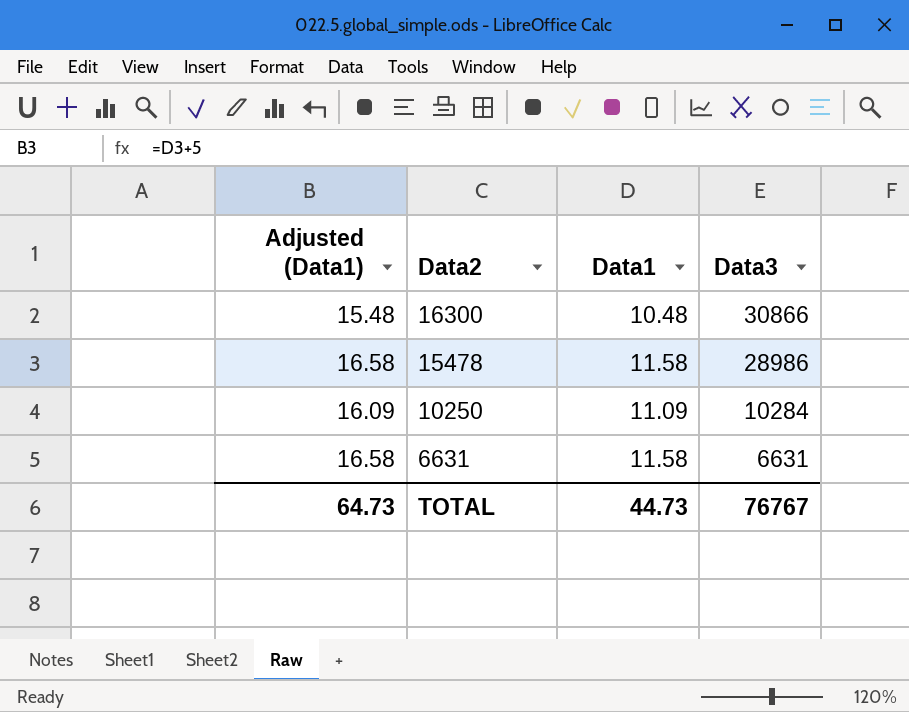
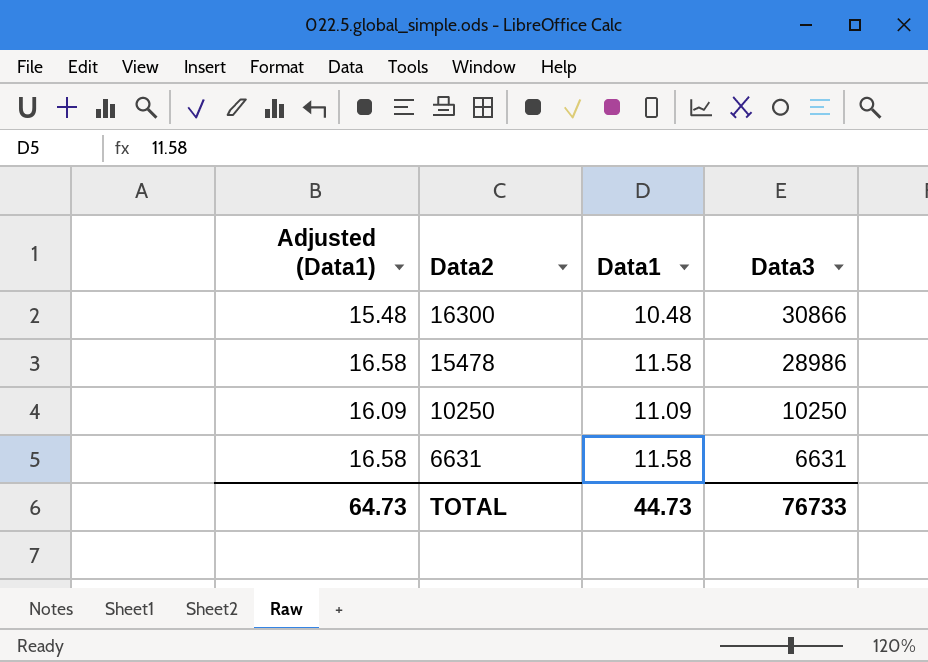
10250 | Data3: 10284 -> 10250
TOTAL | Data3: 76767 -> 76733

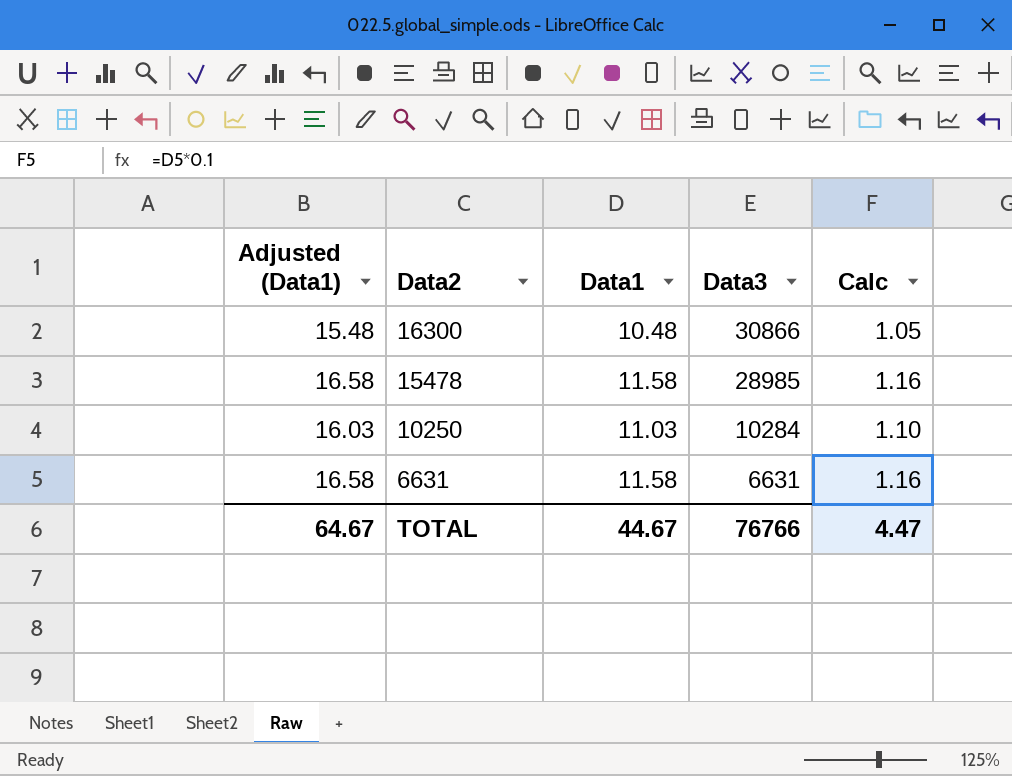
column Calc | formula: none -> [Data1] * 0.1
15478 | Data3: 28986 -> 28985
10250 | Adjusted (Data1): 16.09 -> 16.03
10250 | Data1: 11.09 -> 11.03
10250 | Data3: 10250 -> 10284
TOTAL | Adjusted (Data1): 64.73 -> 64.67
TOTAL | Data1: 44.73 -> 44.67
TOTAL | Data3: 76733 -> 76766

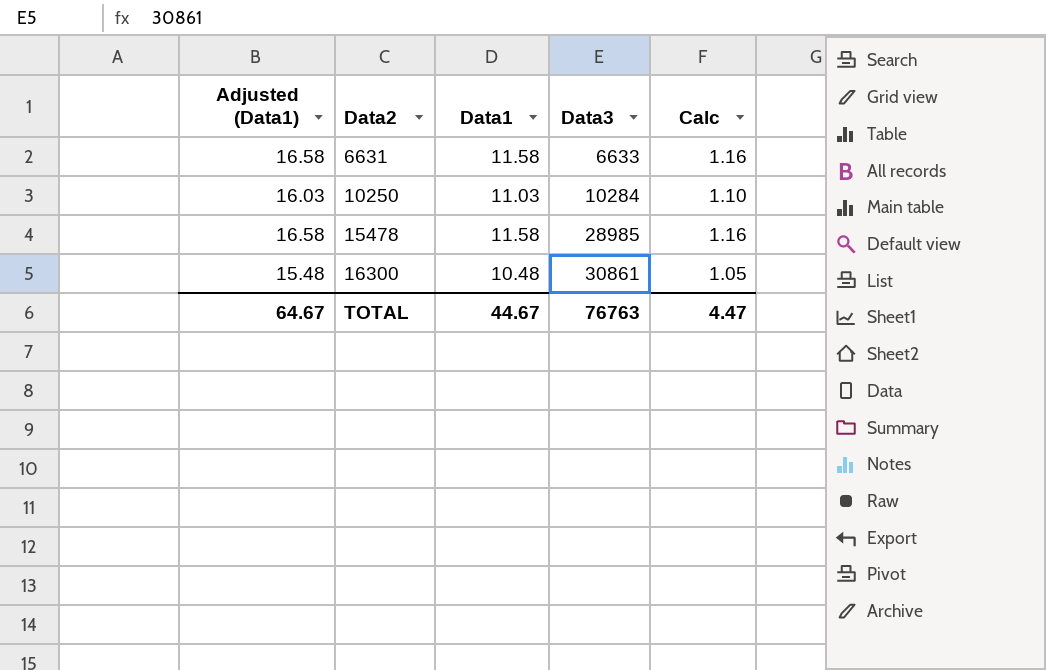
row order: Data2 descending -> Data2 ascending
6631 | Data3: 6631 -> 6633
16300 | Data3: 30866 -> 30861
TOTAL | Data3: 76766 -> 76763

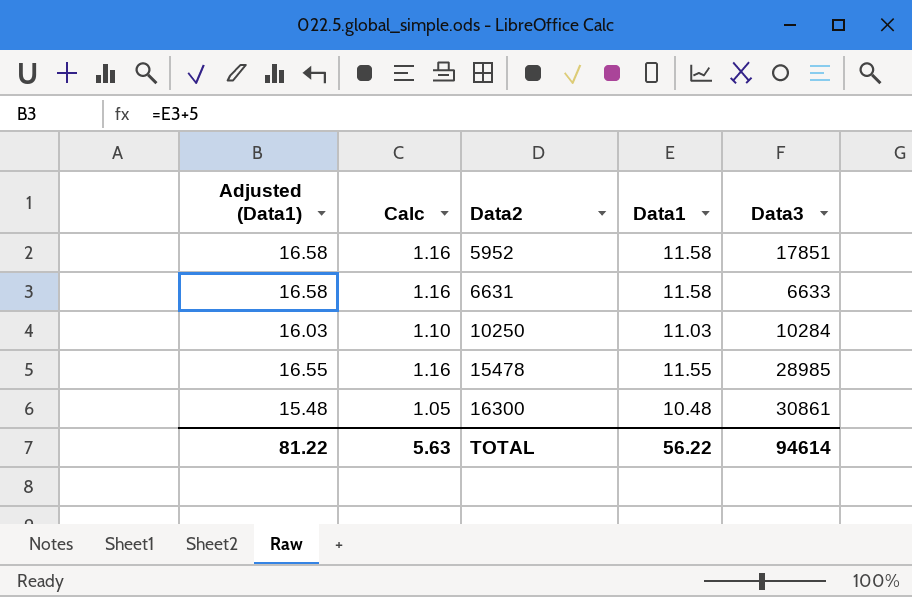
column Calc | position: 5 -> 2
row 5952: none -> 16.58 | 1.16 | 11.58 | 17851
15478 | Adjusted (Data1): 16.58 -> 16.55
15478 | Data1: 11.58 -> 11.55
TOTAL | Adjusted (Data1): 64.67 -> 81.22
TOTAL | Calc: 4.47 -> 5.63
TOTAL | Data1: 44.67 -> 56.22
TOTAL | Data3: 76763 -> 94614

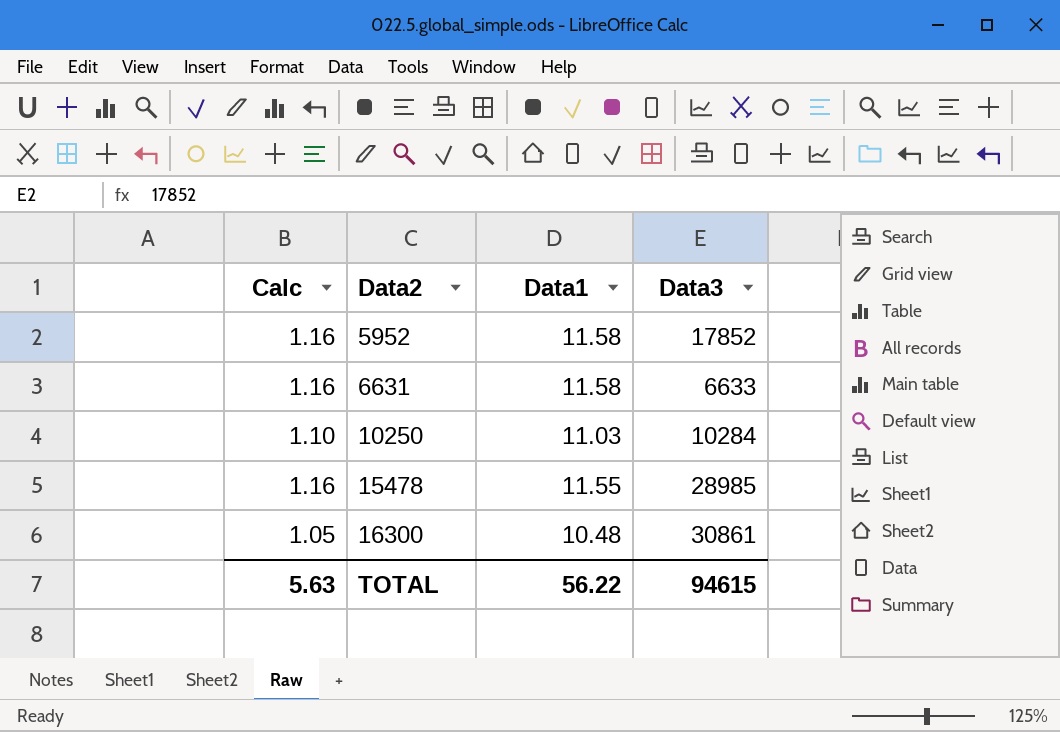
column Adjusted (Data1) | formula: [Data1] + 5 -> none
5952 | Data3: 17851 -> 17852
TOTAL | Data3: 94614 -> 94615

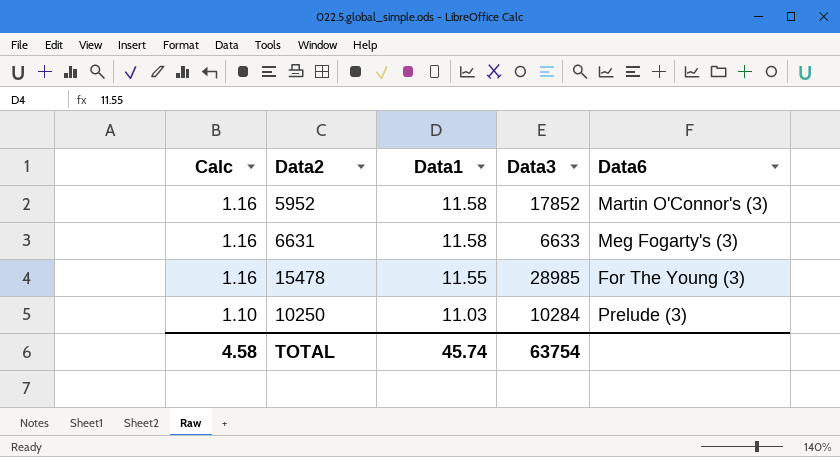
row order: Data2 ascending -> Calc descending
column Data6 | position: none -> 5
row 16300: 1.05 | 10.48 | 30861 -> none
TOTAL | Calc: 5.63 -> 4.58
TOTAL | Data1: 56.22 -> 45.74
TOTAL | Data3: 94615 -> 63754

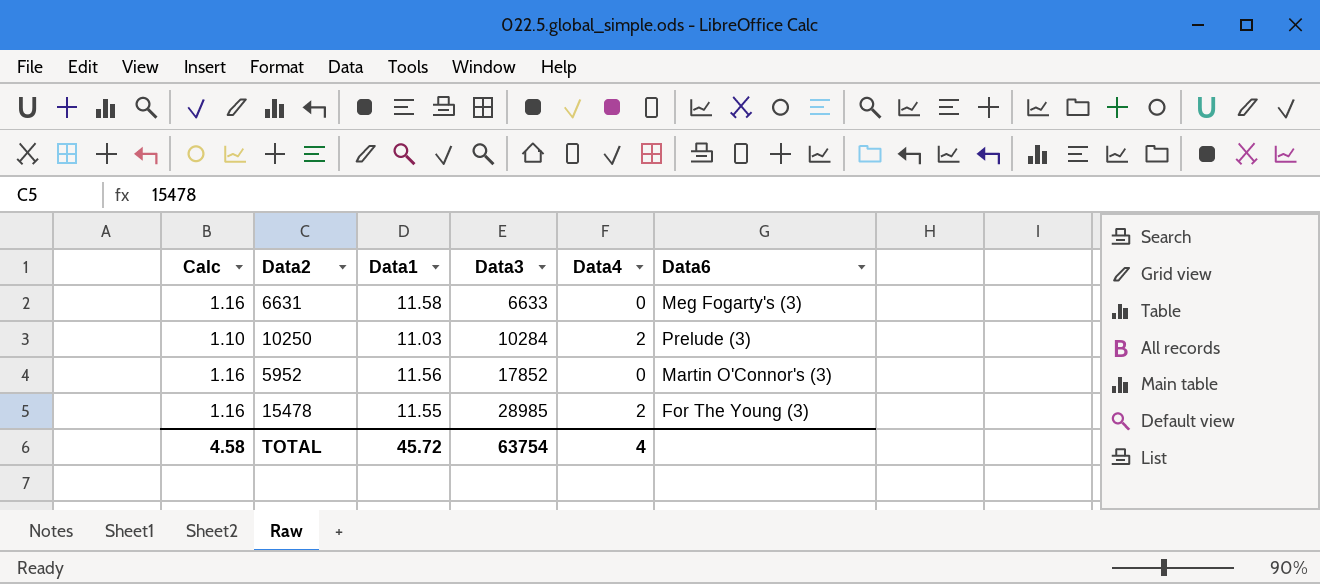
row order: Calc descending -> Data3 ascending
column Data4 | position: none -> 5
5952 | Data1: 11.58 -> 11.56
TOTAL | Data1: 45.74 -> 45.72

